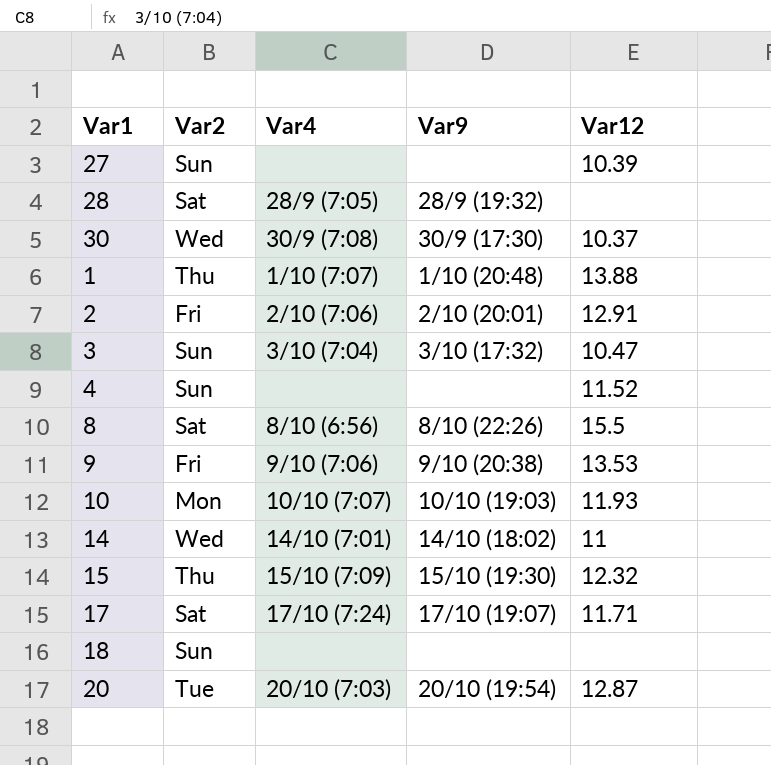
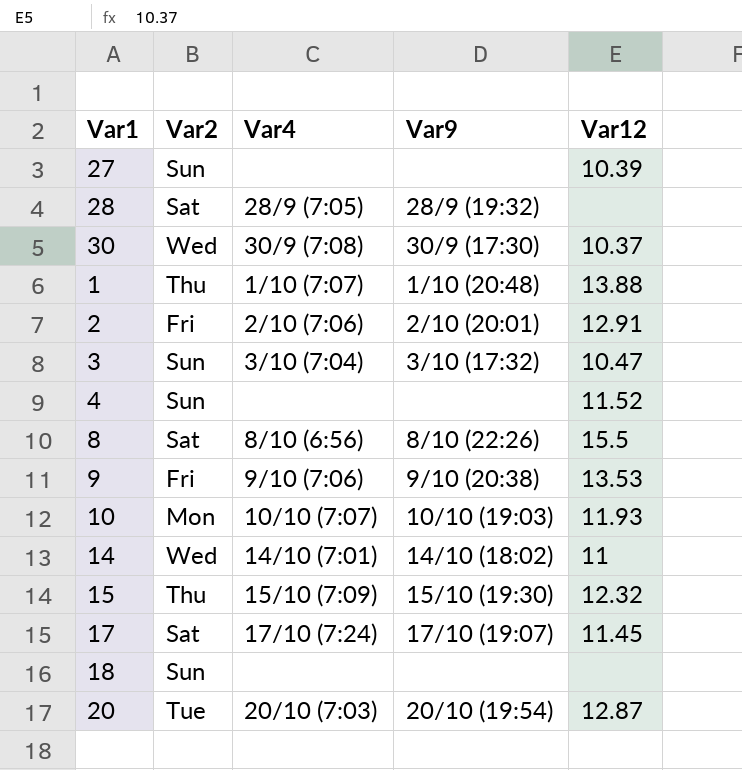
17 | Var12: 11.71 -> 11.45

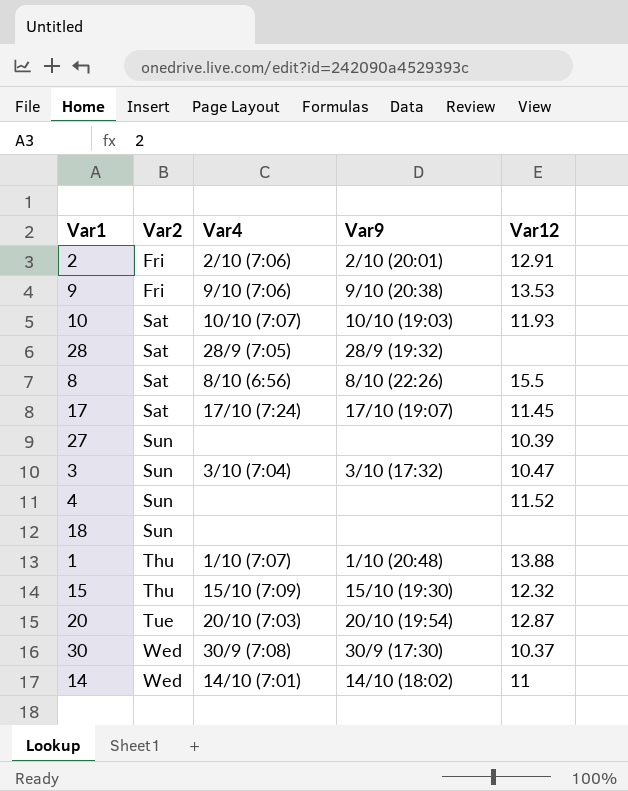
row order: none -> Var2 ascending
10 | Var2: Mon -> Sat

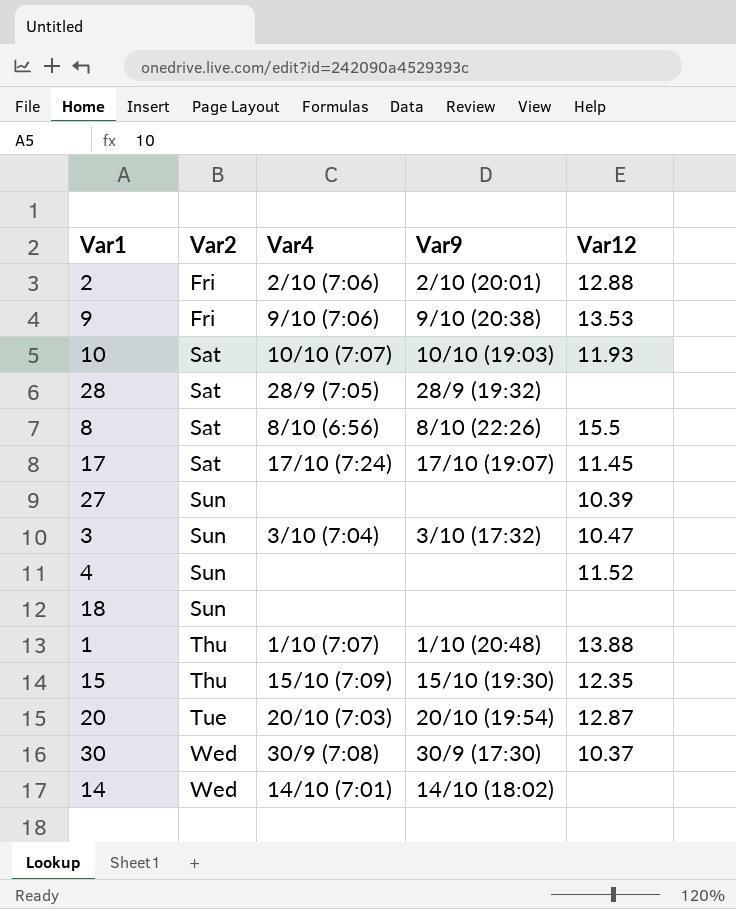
2 | Var12: 12.91 -> 12.88
15 | Var12: 12.32 -> 12.35
14 | Var12: 11 -> none

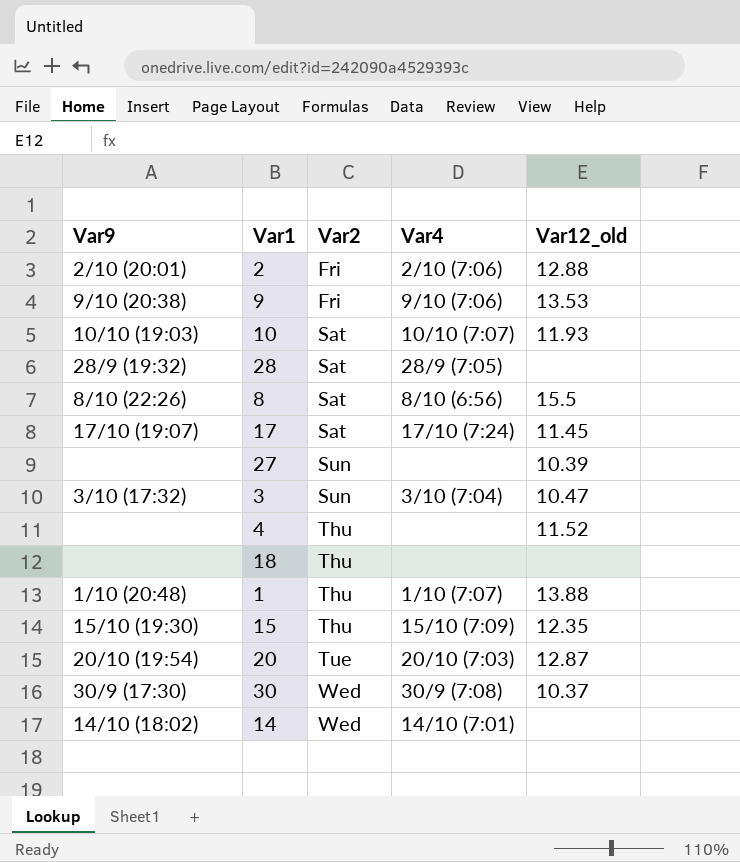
column Var9 | position: 4 -> 1
column name: Var12 -> Var12_old
4 | Var2: Sun -> Thu
18 | Var2: Sun -> Thu

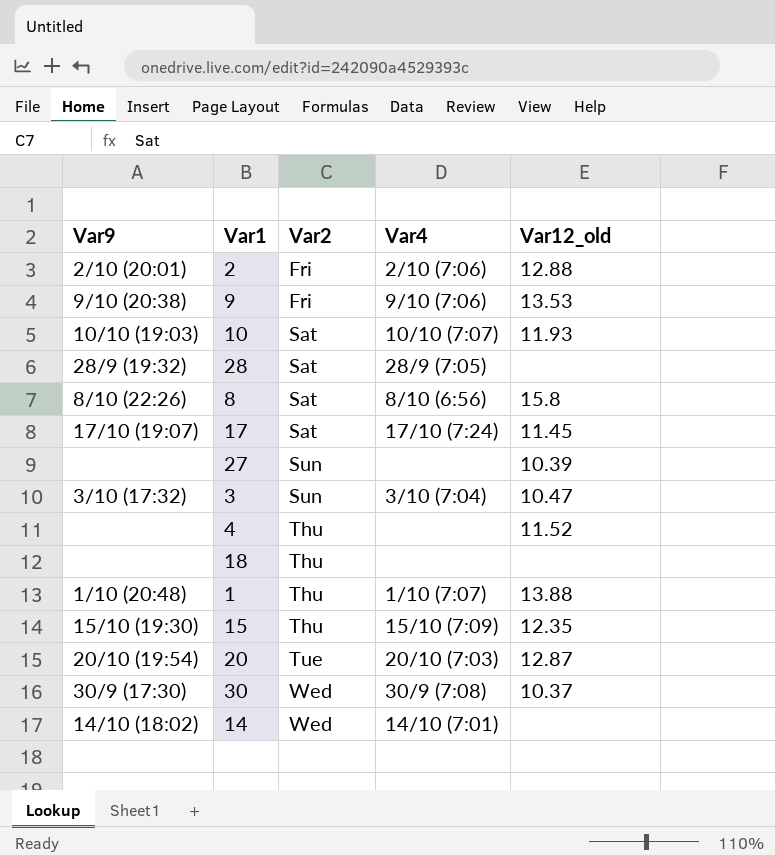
8 | Var12_old: 15.5 -> 15.8

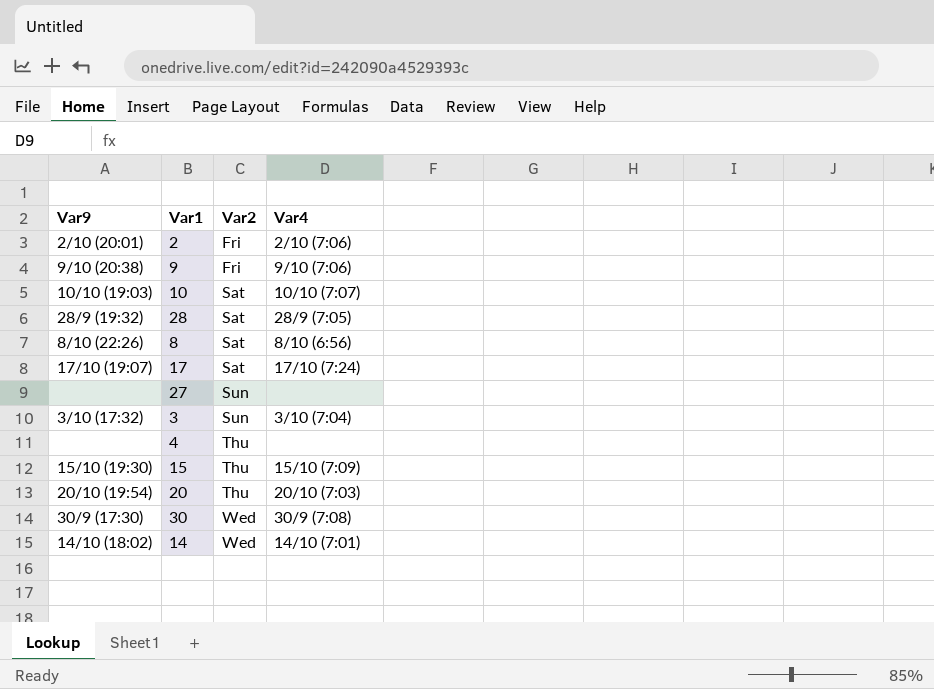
column Var12_old | position: 5 -> none
row 18: none | Thu | none | none -> none
row 1: 1/10 (20:48) | Thu | 1/10 (7:07) | 13.88 -> none
20 | Var2: Tue -> Thu

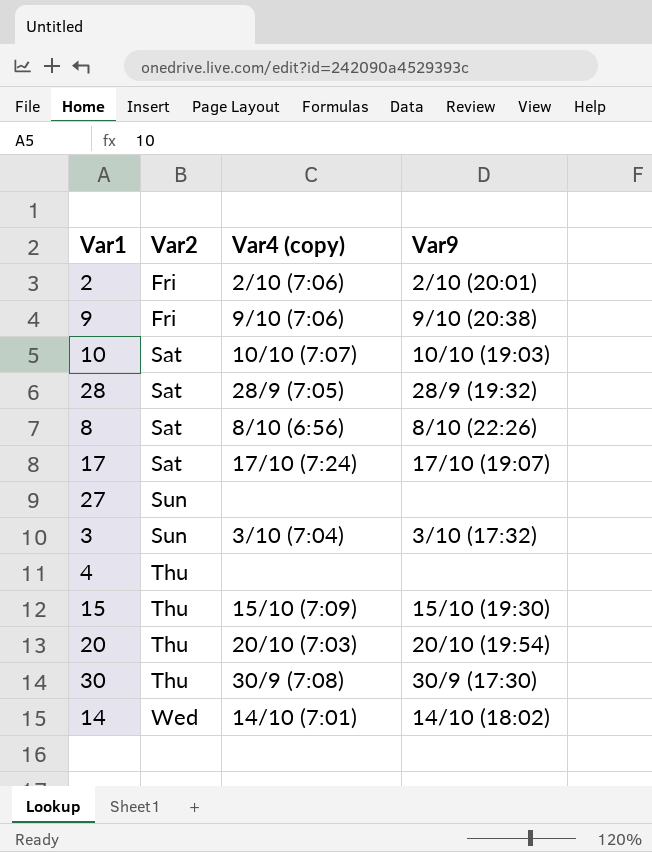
column name: Var4 -> Var4 (copy)
column Var9 | position: 1 -> 4
30 | Var2: Wed -> Thu

